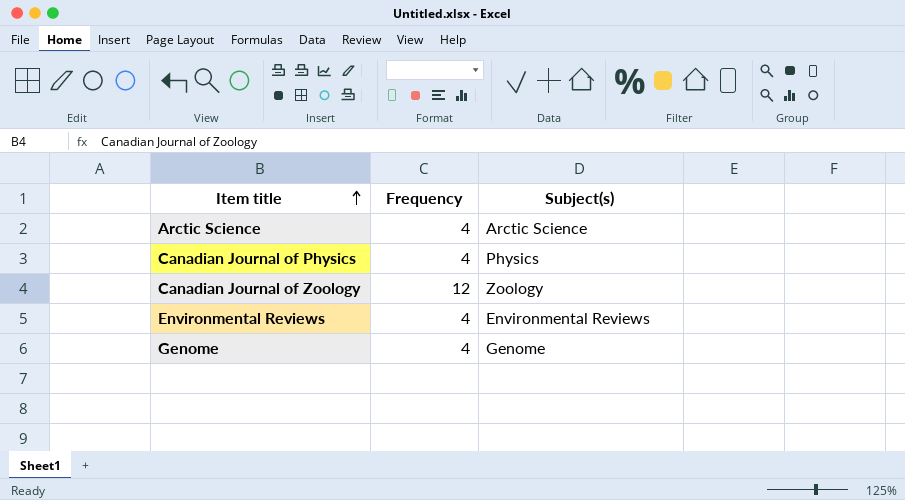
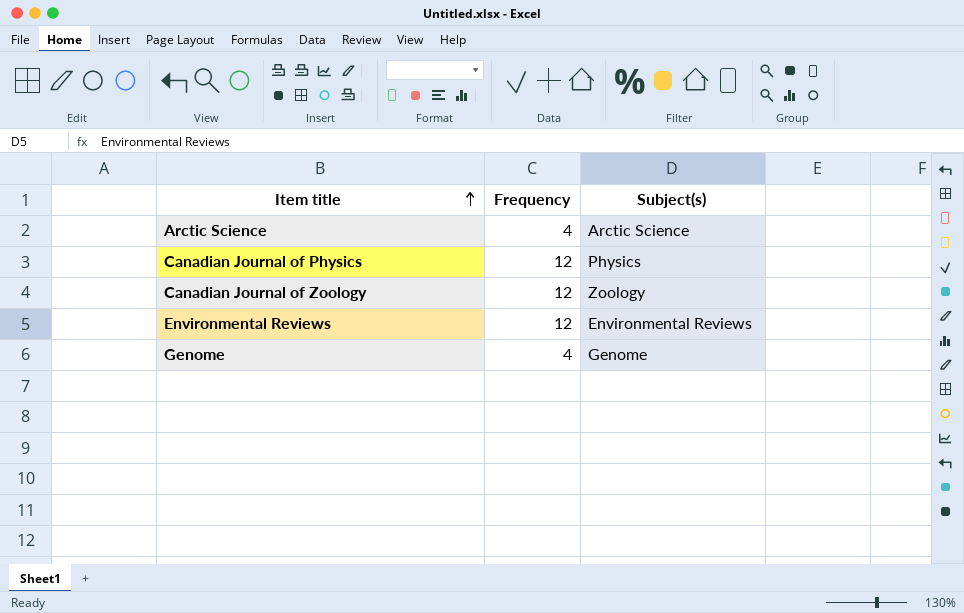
Canadian Journal of Physics | Frequency: 4 -> 12
Environmental Reviews | Frequency: 4 -> 12

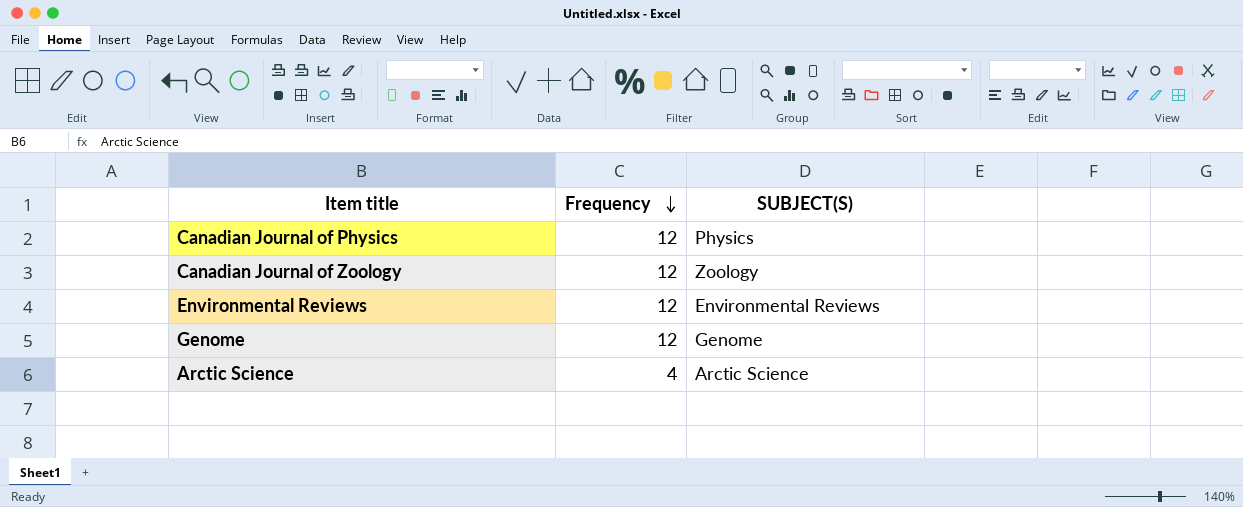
row order: Item title ascending -> Frequency descending
column name: Subject(s) -> SUBJECT(S)
Genome | Frequency: 4 -> 12

